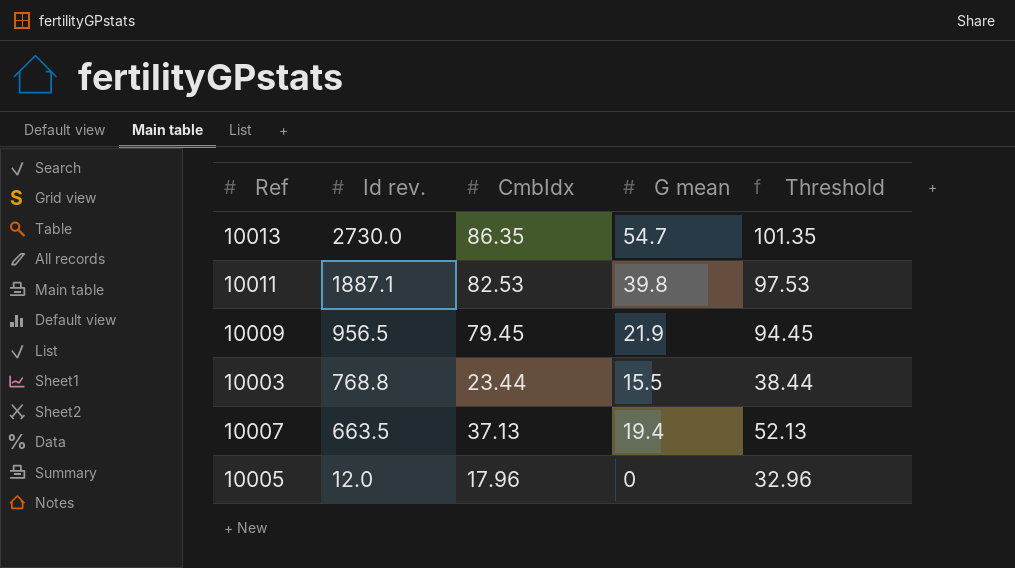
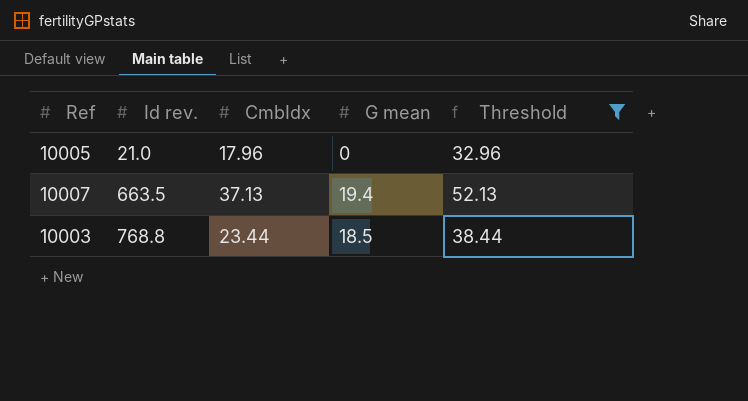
filter: none -> Threshold <= 52.13
row order: Id rev. descending -> Id rev. ascending
10005 | Id rev.: 12.0 -> 21.0
10003 | G mean: 15.5 -> 18.5

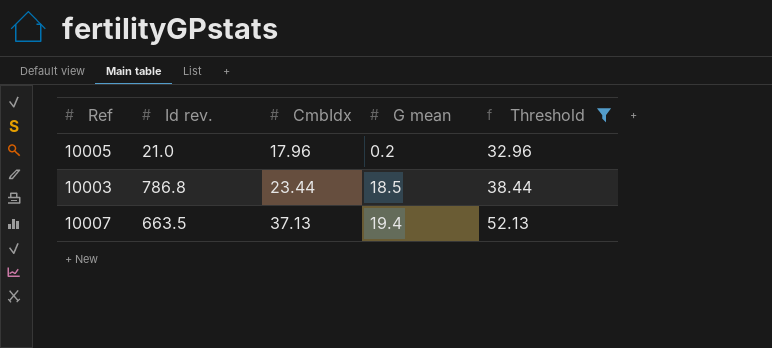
row order: Id rev. ascending -> CmbIdx ascending
10005 | G mean: 0 -> 0.2
10003 | Id rev.: 768.8 -> 786.8

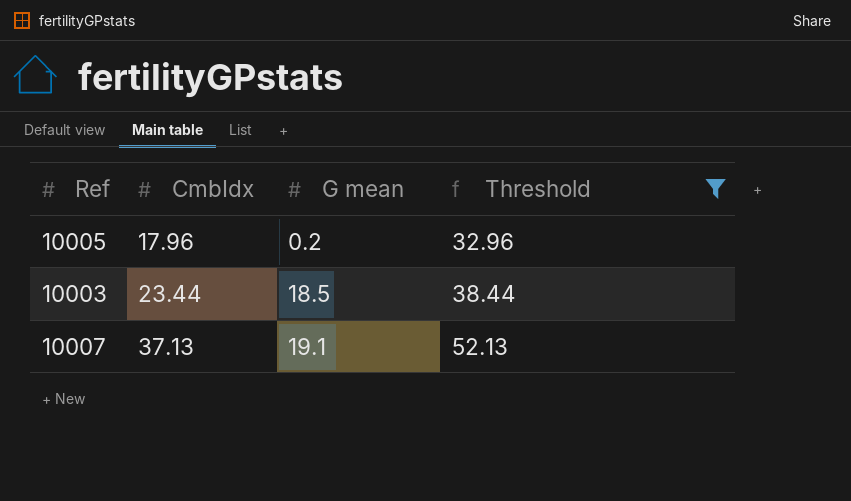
column Id rev. | position: 2 -> none
10007 | G mean: 19.4 -> 19.1

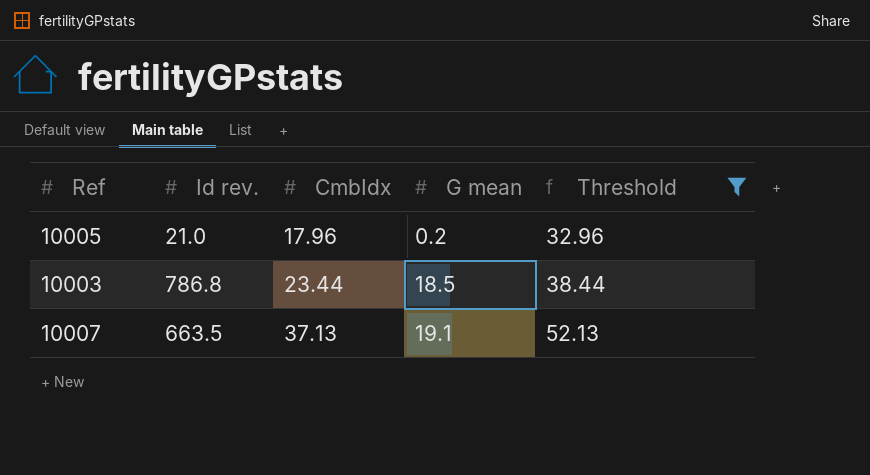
column Id rev. | position: none -> 2

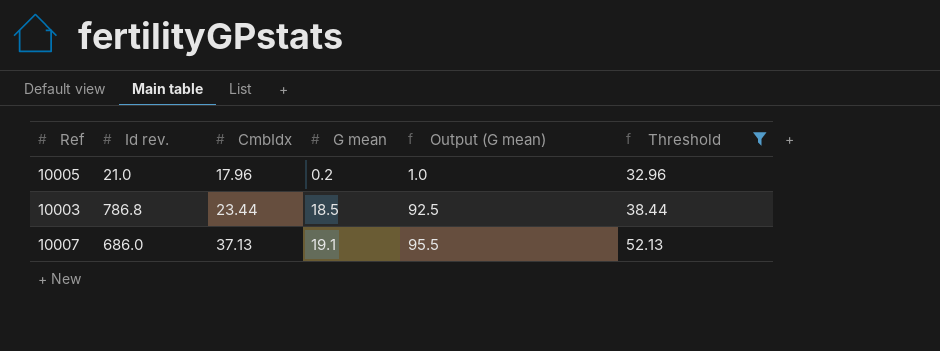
column Output (G mean) | formula: none -> [G mean] * 5
10007 | Id rev.: 663.5 -> 686.0

